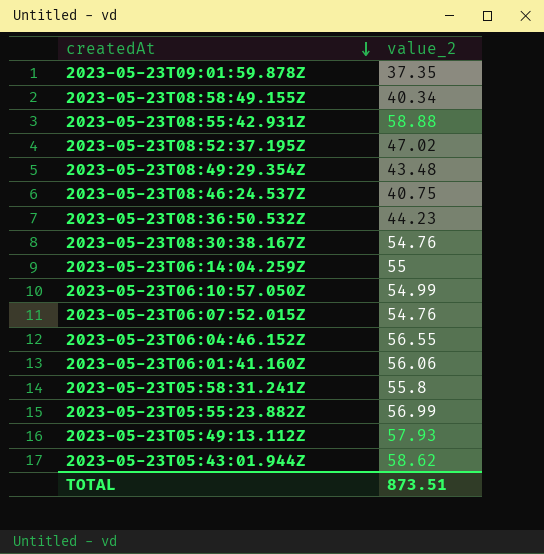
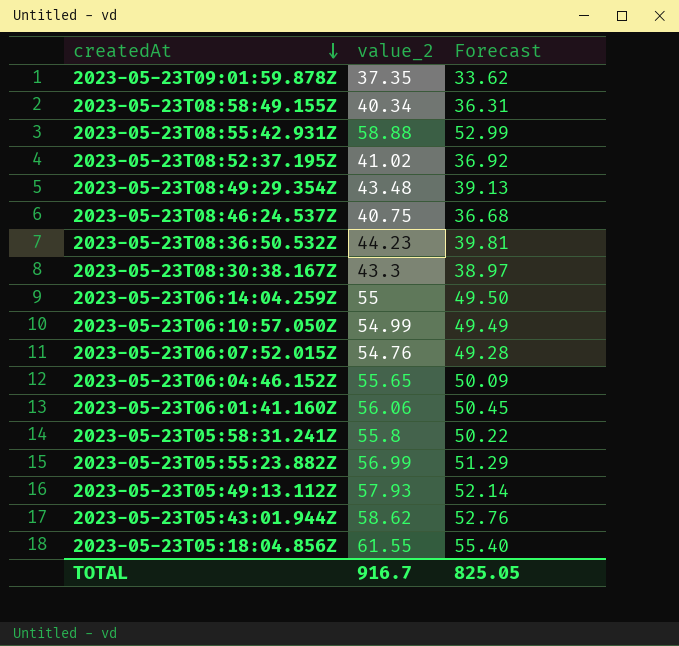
column Forecast | formula: none -> [value_2] * 0.9
2023-05-23T08:52:37.195Z | value_2: 47.02 -> 41.02
2023-05-23T08:30:38.167Z | value_2: 54.76 -> 43.3
2023-05-23T06:04:46.152Z | value_2: 56.55 -> 55.65
row 2023-05-23T05:18:04.856Z: none -> 61.55 | 55.40
TOTAL | value_2: 873.51 -> 916.7

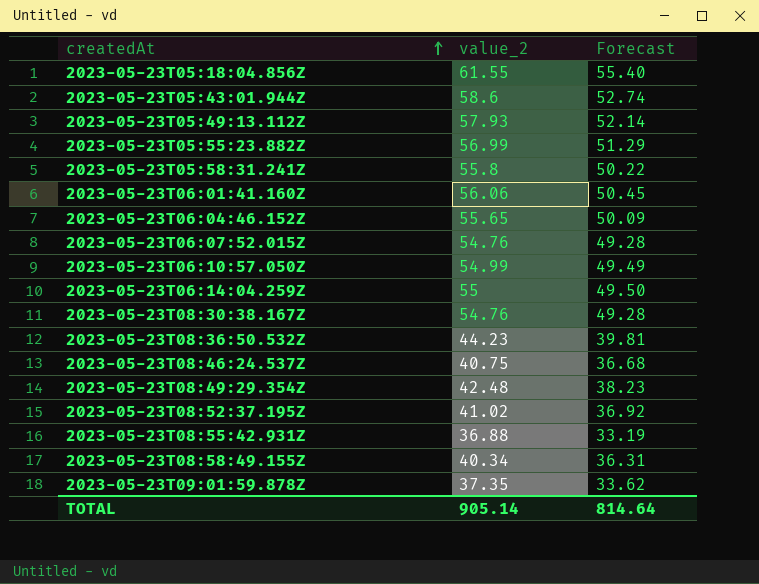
row order: createdAt descending -> createdAt ascending
2023-05-23T05:43:01.944Z | value_2: 58.62 -> 58.6
2023-05-23T05:43:01.944Z | Forecast: 52.76 -> 52.74
2023-05-23T08:30:38.167Z | value_2: 43.3 -> 54.76
2023-05-23T08:30:38.167Z | Forecast: 38.97 -> 49.28
2023-05-23T08:49:29.354Z | value_2: 43.48 -> 42.48
2023-05-23T08:49:29.354Z | Forecast: 39.13 -> 38.23
2023-05-23T08:55:42.931Z | value_2: 58.88 -> 36.88
2023-05-23T08:55:42.931Z | Forecast: 52.99 -> 33.19
TOTAL | value_2: 916.7 -> 905.14
TOTAL | Forecast: 825.05 -> 814.64

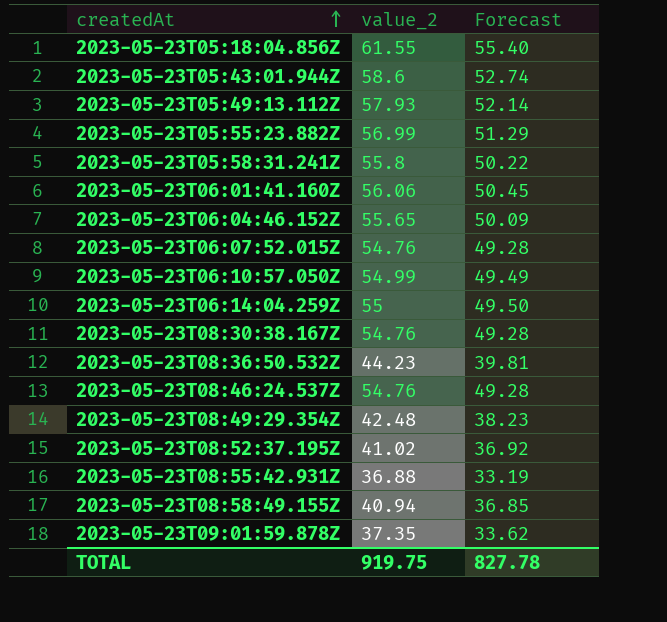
2023-05-23T08:46:24.537Z | value_2: 40.75 -> 54.76
2023-05-23T08:46:24.537Z | Forecast: 36.68 -> 49.28
2023-05-23T08:58:49.155Z | value_2: 40.34 -> 40.94
2023-05-23T08:58:49.155Z | Forecast: 36.31 -> 36.85
TOTAL | value_2: 905.14 -> 919.75
TOTAL | Forecast: 814.64 -> 827.78

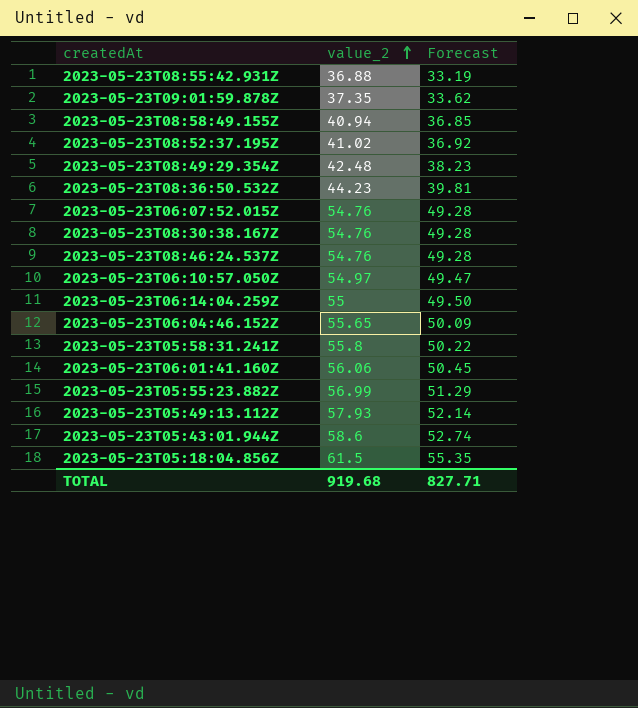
row order: createdAt ascending -> value_2 ascending
2023-05-23T06:10:57.050Z | value_2: 54.99 -> 54.97
2023-05-23T06:10:57.050Z | Forecast: 49.49 -> 49.47
2023-05-23T05:18:04.856Z | value_2: 61.55 -> 61.5
2023-05-23T05:18:04.856Z | Forecast: 55.40 -> 55.35
TOTAL | value_2: 919.75 -> 919.68
TOTAL | Forecast: 827.78 -> 827.71

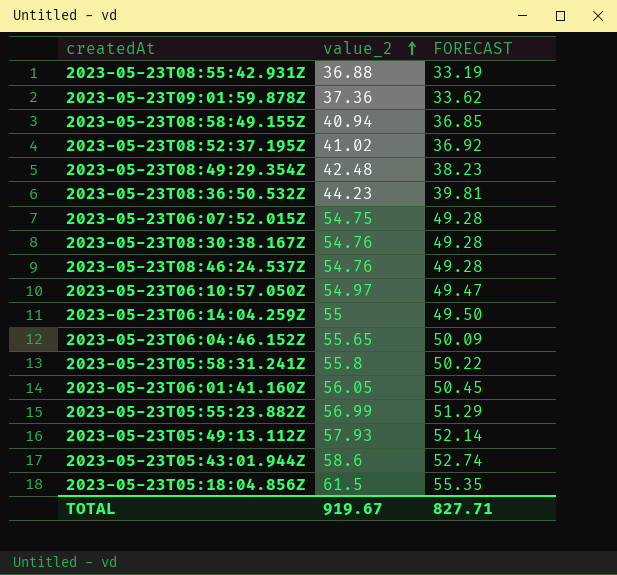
column name: Forecast -> FORECAST
2023-05-23T09:01:59.878Z | value_2: 37.35 -> 37.36
2023-05-23T06:07:52.015Z | value_2: 54.76 -> 54.75
2023-05-23T06:01:41.160Z | value_2: 56.06 -> 56.05
TOTAL | value_2: 919.68 -> 919.67

